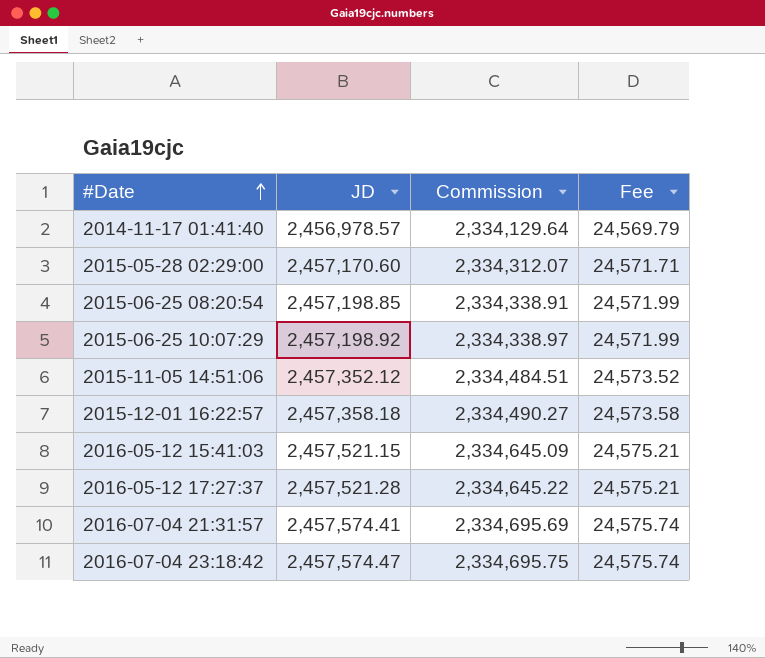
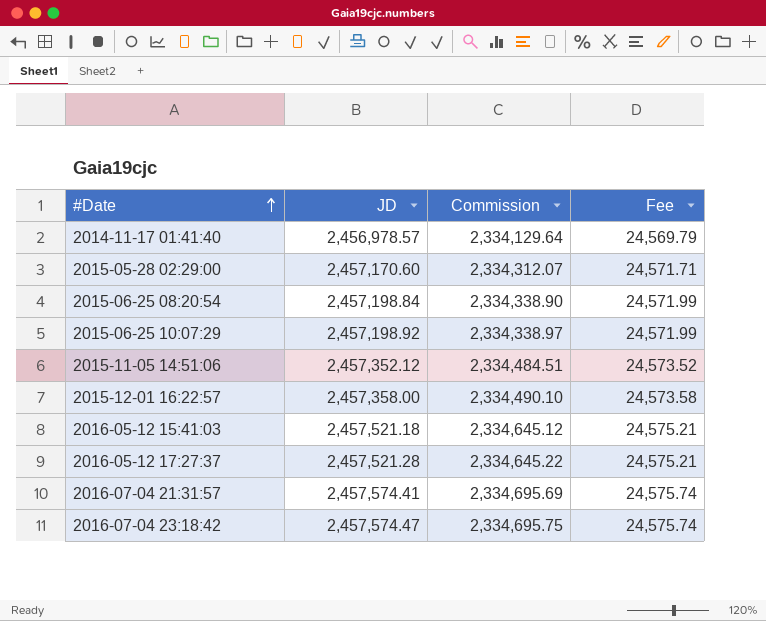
2015-06-25 08:20:54 | JD: 2,457,198.85 -> 2,457,198.84
2015-06-25 08:20:54 | Commission: 2,334,338.91 -> 2,334,338.90
2015-12-01 16:22:57 | JD: 2,457,358.18 -> 2,457,358.00
2015-12-01 16:22:57 | Commission: 2,334,490.27 -> 2,334,490.10
2016-05-12 15:41:03 | JD: 2,457,521.15 -> 2,457,521.18
2016-05-12 15:41:03 | Commission: 2,334,645.09 -> 2,334,645.12

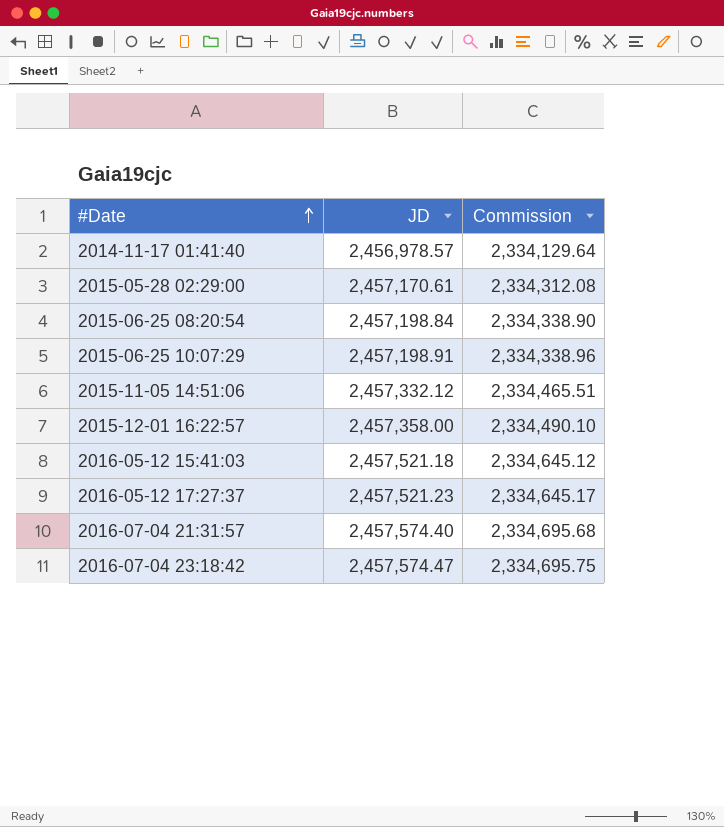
column Fee | formula: [JD] * 0.01 -> none
2015-05-28 02:29:00 | JD: 2,457,170.60 -> 2,457,170.61
2015-05-28 02:29:00 | Commission: 2,334,312.07 -> 2,334,312.08
2015-06-25 10:07:29 | JD: 2,457,198.92 -> 2,457,198.91
2015-06-25 10:07:29 | Commission: 2,334,338.97 -> 2,334,338.96
2015-11-05 14:51:06 | JD: 2,457,352.12 -> 2,457,332.12
2015-11-05 14:51:06 | Commission: 2,334,484.51 -> 2,334,465.51
2016-05-12 17:27:37 | JD: 2,457,521.28 -> 2,457,521.23
2016-05-12 17:27:37 | Commission: 2,334,645.22 -> 2,334,645.17
2016-07-04 21:31:57 | JD: 2,457,574.41 -> 2,457,574.40
2016-07-04 21:31:57 | Commission: 2,334,695.69 -> 2,334,695.68

